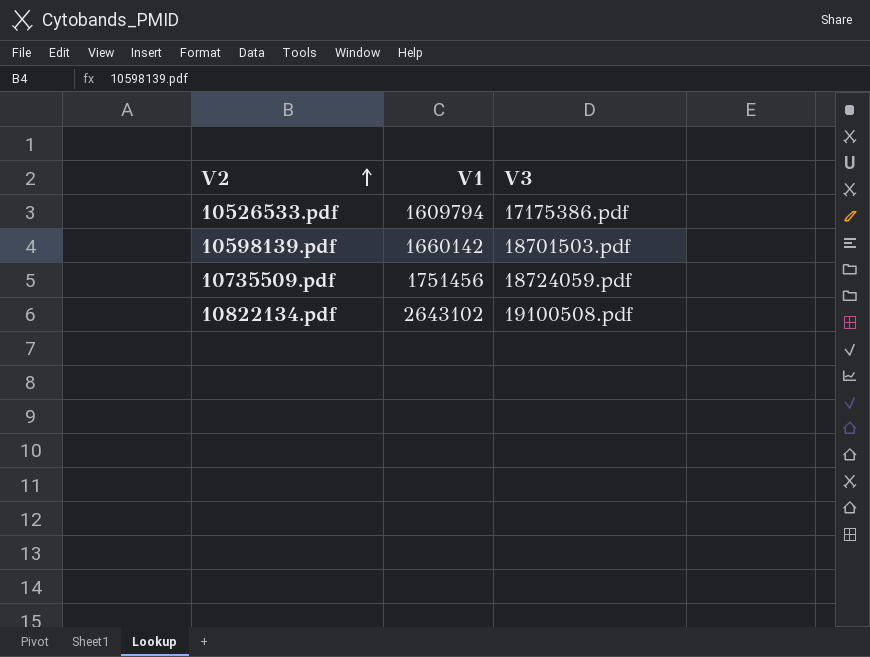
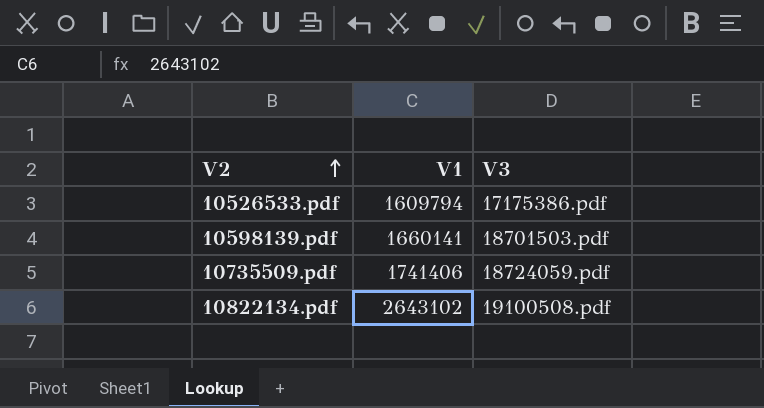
10598139.pdf | V1: 1660142 -> 1660141
10735509.pdf | V1: 1751456 -> 1741406

